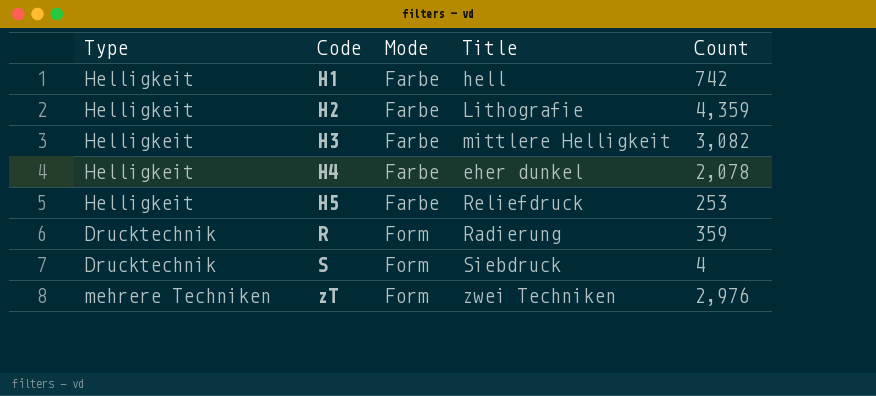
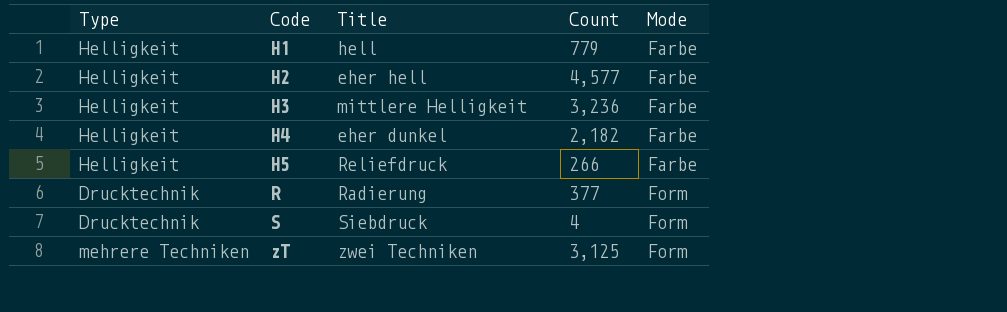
column Mode | position: 3 -> 5
H1 | Count: 742 -> 779
H2 | Title: Lithografie -> eher hell
H2 | Count: 4,359 -> 4,577
H3 | Count: 3,082 -> 3,236
H4 | Count: 2,078 -> 2,182
H5 | Count: 253 -> 266
R | Count: 359 -> 377
zT | Count: 2,976 -> 3,125

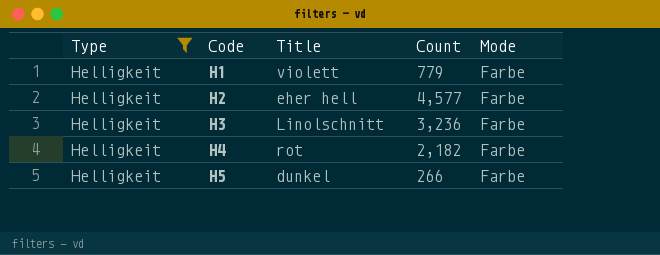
filter: none -> Type = Helligkeit
H1 | Title: hell -> violett
H3 | Title: mittlere Helligkeit -> Linolschnitt
H4 | Title: eher dunkel -> rot
H5 | Title: Reliefdruck -> dunkel

